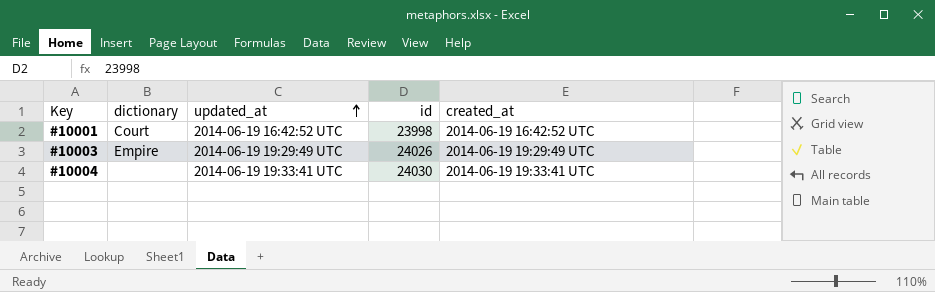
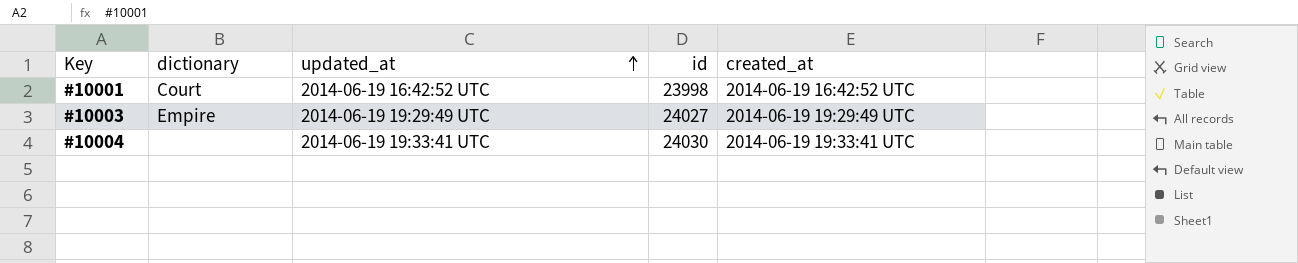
#10003 | id: 24026 -> 24027

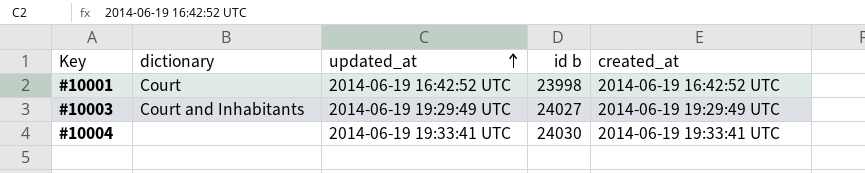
column name: id -> id b
#10003 | dictionary: Empire -> Court and Inhabitants

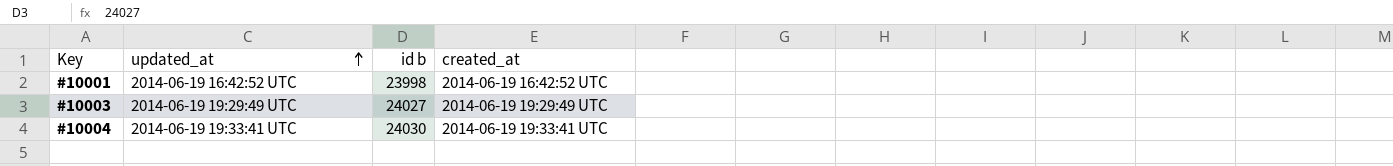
column dictionary | position: 2 -> none

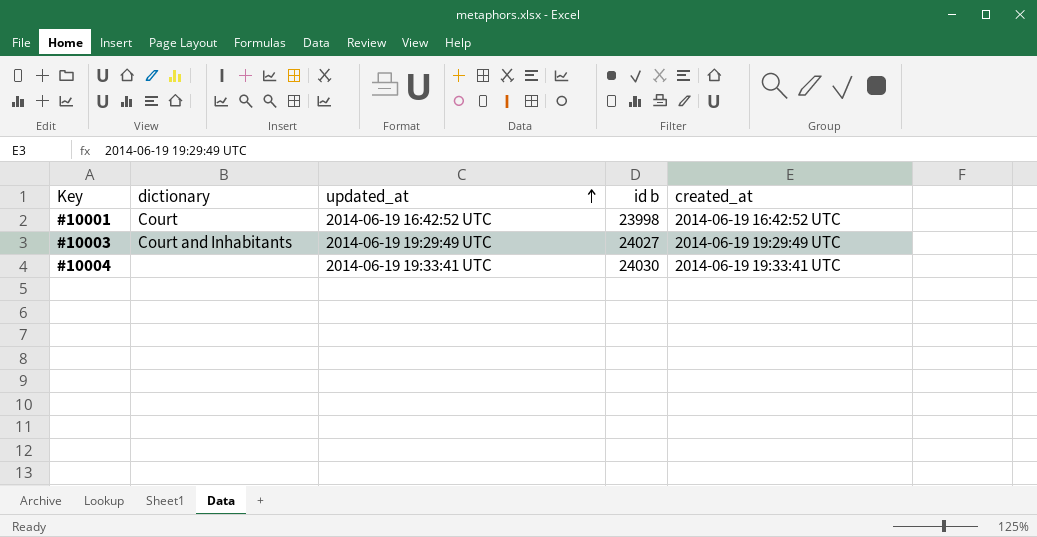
column dictionary | position: none -> 2

